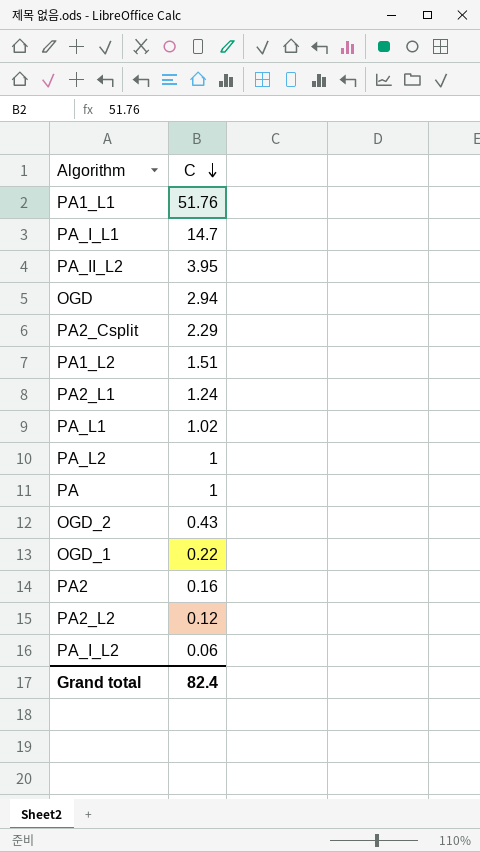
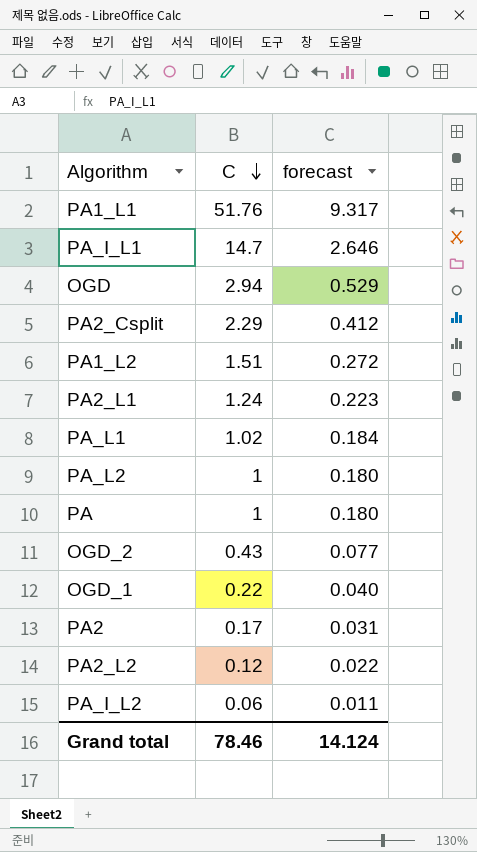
column forecast | formula: none -> [C] * 0.18
row PA_II_L2: 3.95 -> none
PA2 | C: 0.16 -> 0.17
Grand total | C: 82.4 -> 78.46

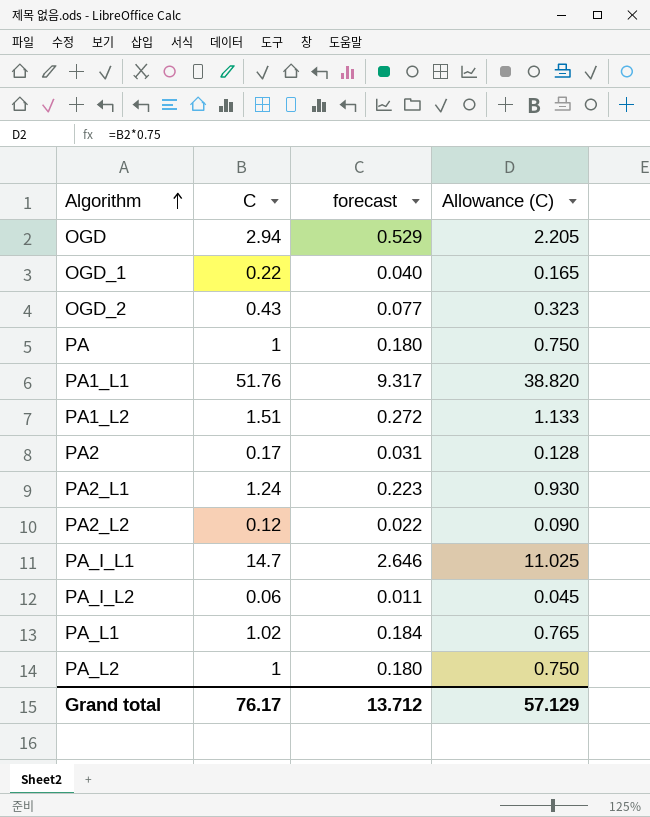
row order: C descending -> Algorithm ascending
column Allowance (C) | formula: none -> [C] * 0.75
row PA2_Csplit: 2.29 | 0.412 -> none
Grand total | C: 78.46 -> 76.17
Grand total | forecast: 14.124 -> 13.712

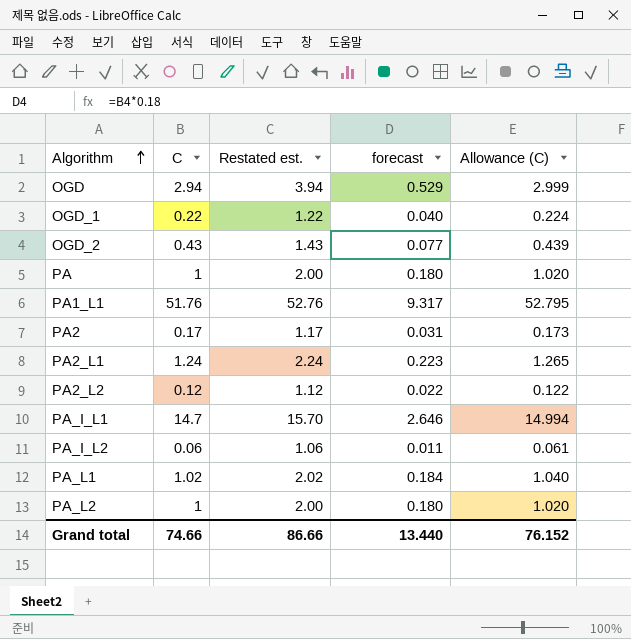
column Restated est. | formula: none -> [C] + 1
column Allowance (C) | formula: [C] * 0.75 -> [C] * 1.02
row PA1_L2: 1.51 | 0.272 | 1.133 -> none
Grand total | C: 76.17 -> 74.66
Grand total | forecast: 13.712 -> 13.440
Grand total | Allowance (C): 57.129 -> 76.152

